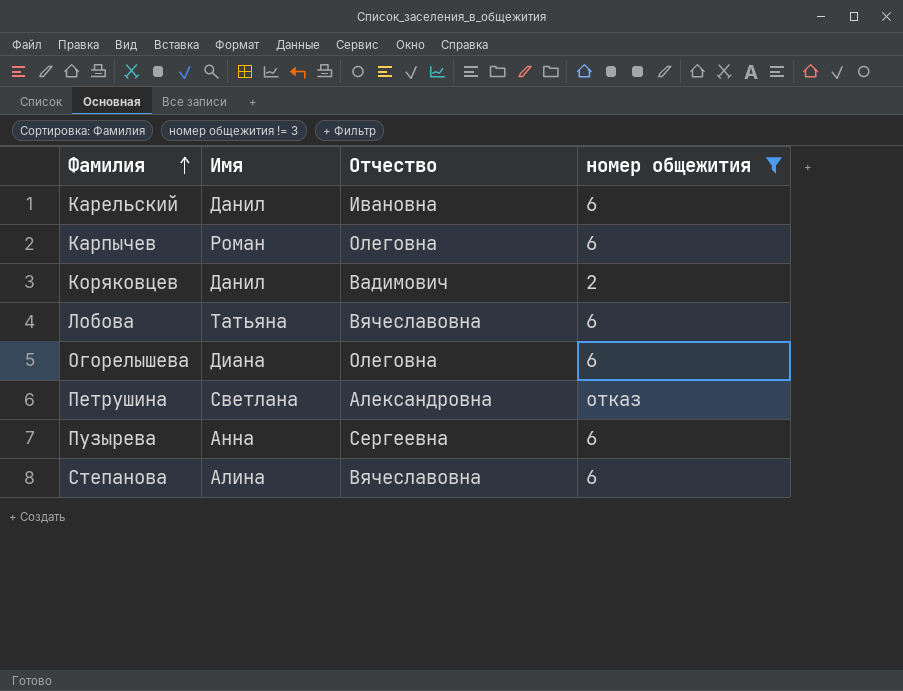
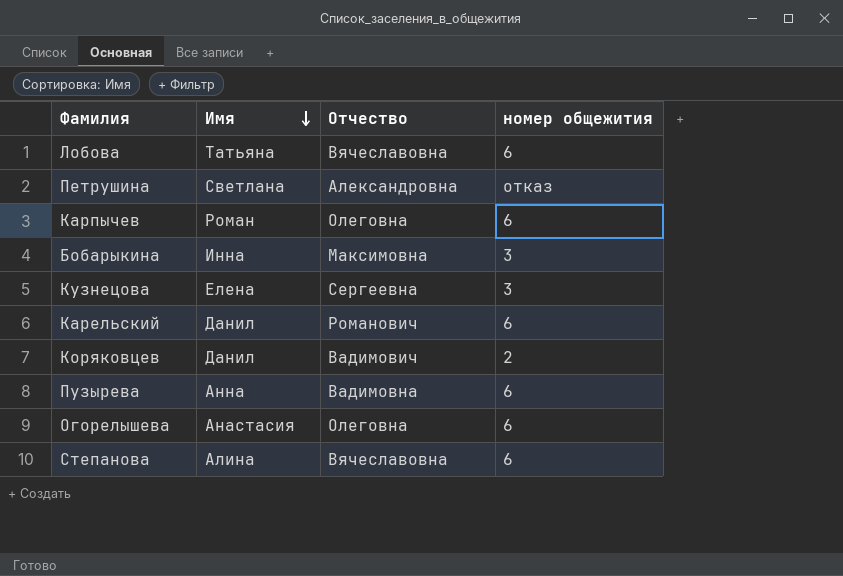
filter: номер общежития != 3 -> none
row order: Фамилия ascending -> Имя descending
Карельский | Отчество: Ивановна -> Романович
Пузырева | Отчество: Сергеевна -> Вадимовна
Огорелышева | Имя: Диана -> Анастасия

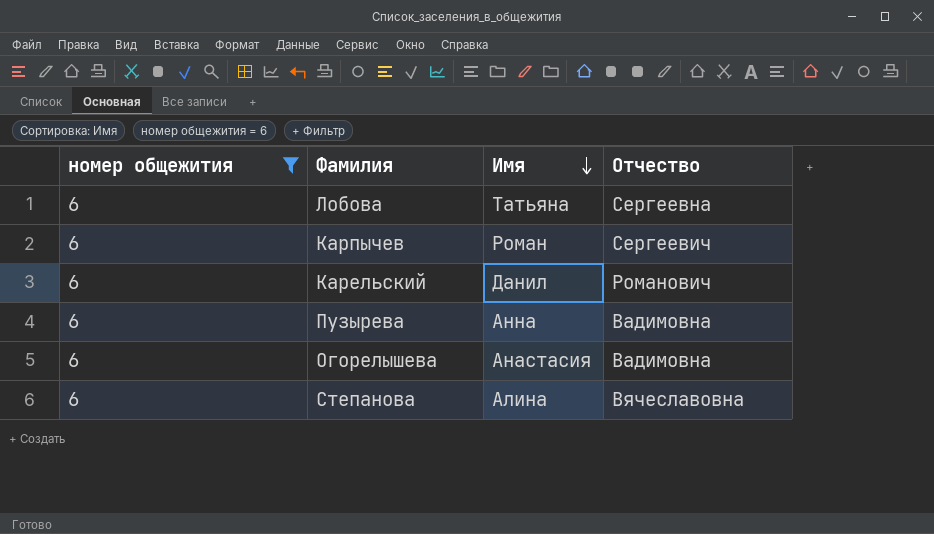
filter: none -> номер общежития = 6
column номер общежития | position: 4 -> 1
Лобова | Отчество: Вячеславовна -> Сергеевна
Карпычев | Отчество: Олеговна -> Сергеевич
Огорелышева | Отчество: Олеговна -> Вадимовна

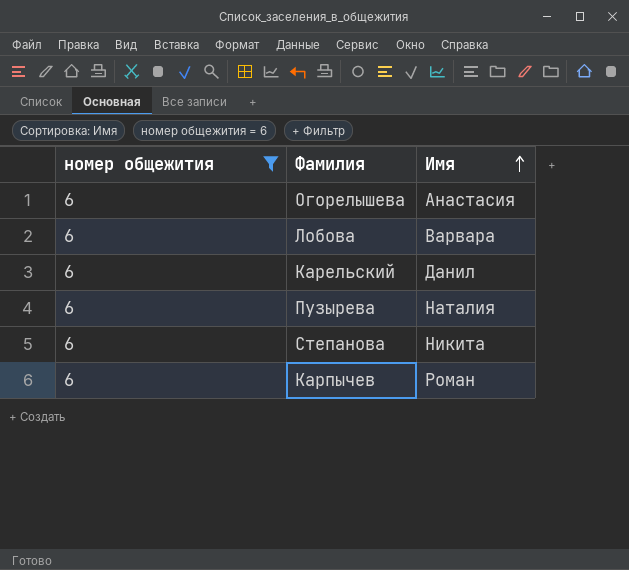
row order: Имя descending -> Имя ascending
column Отчество | position: 4 -> none
Лобова | Имя: Татьяна -> Варвара
Пузырева | Имя: Анна -> Наталия
Степанова | Имя: Алина -> Никита

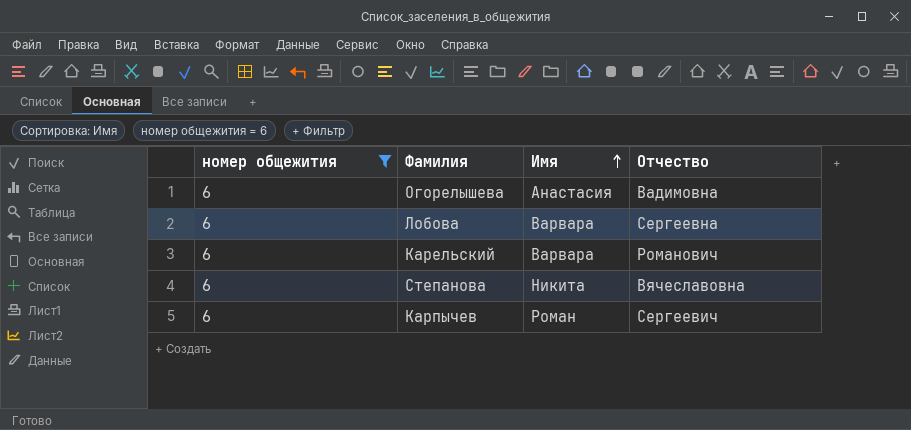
column Отчество | position: none -> 4
row Пузырева: 6 | Наталия -> none
Карельский | Имя: Данил -> Варвара

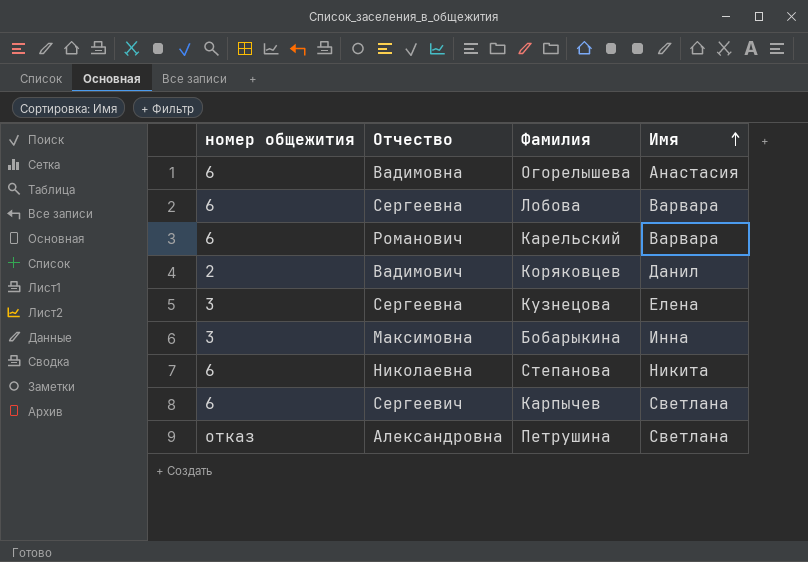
filter: номер общежития = 6 -> none
column Отчество | position: 4 -> 2
Степанова | Отчество: Вячеславовна -> Николаевна
Карпычев | Имя: Роман -> Светлана

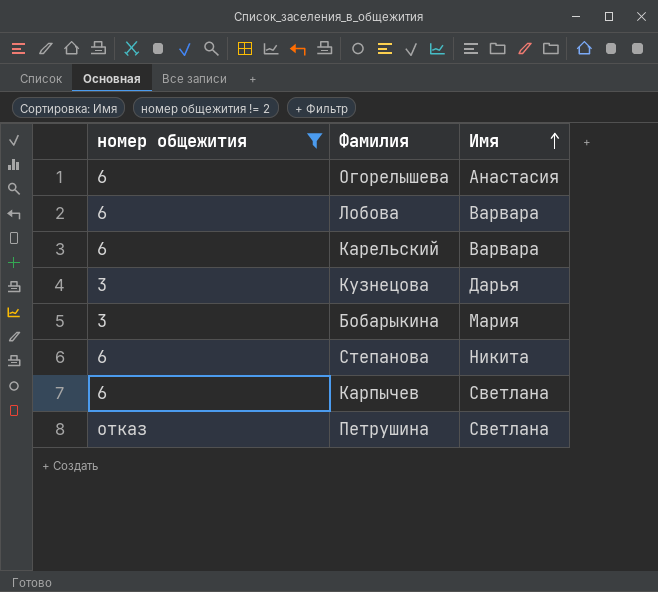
filter: none -> номер общежития != 2
column Отчество | position: 2 -> none
Кузнецова | Имя: Елена -> Дарья
Бобарыкина | Имя: Инна -> Мария

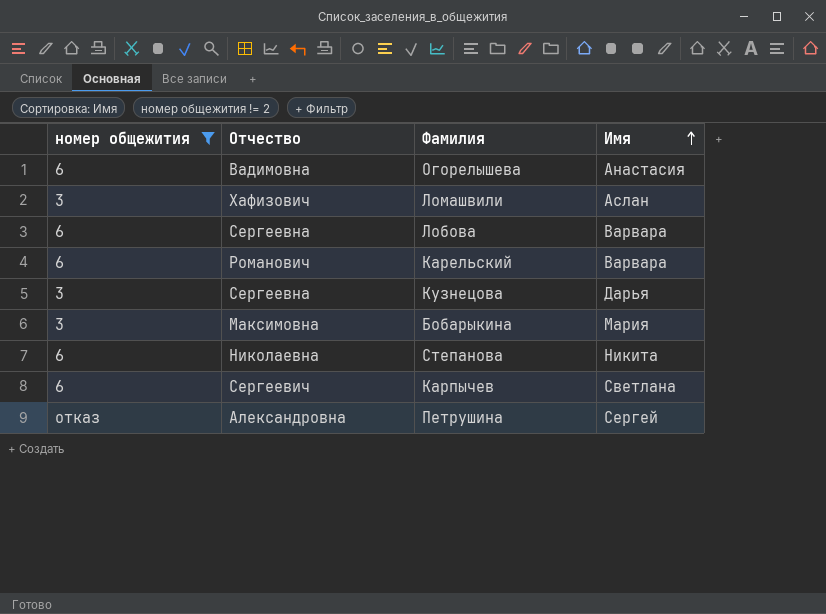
column Отчество | position: none -> 2
row Ломашвили: none -> 3 | Хафизович | Аслан
Петрушина | Имя: Светлана -> Сергей

